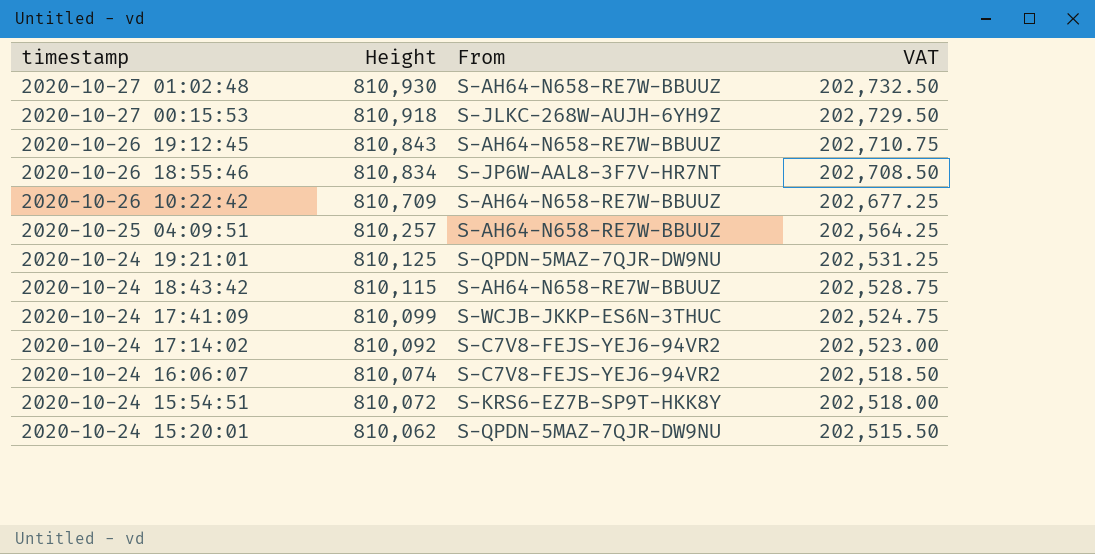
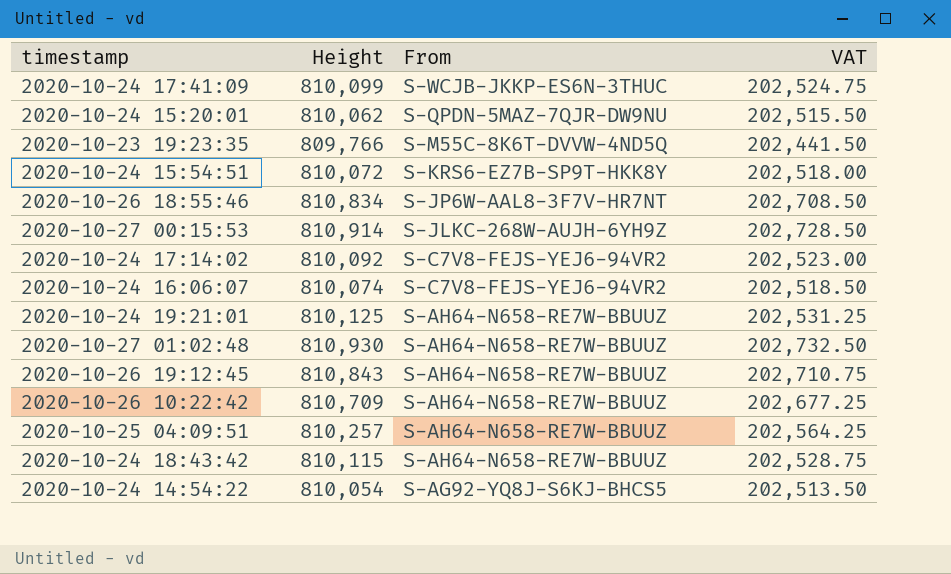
row order: timestamp descending -> From descending
row 2020-10-23 19:23:35: none -> 809,766 | S-M55C-8K6T-DVVW-4ND5Q | 202,441.50
2020-10-27 00:15:53 | Height: 810,918 -> 810,914
2020-10-27 00:15:53 | VAT: 202,729.50 -> 202,728.50
2020-10-24 19:21:01 | From: S-QPDN-5MAZ-7QJR-DW9NU -> S-AH64-N658-RE7W-BBUUZ
row 2020-10-24 14:54:22: none -> 810,054 | S-AG92-YQ8J-S6KJ-BHCS5 | 202,513.50

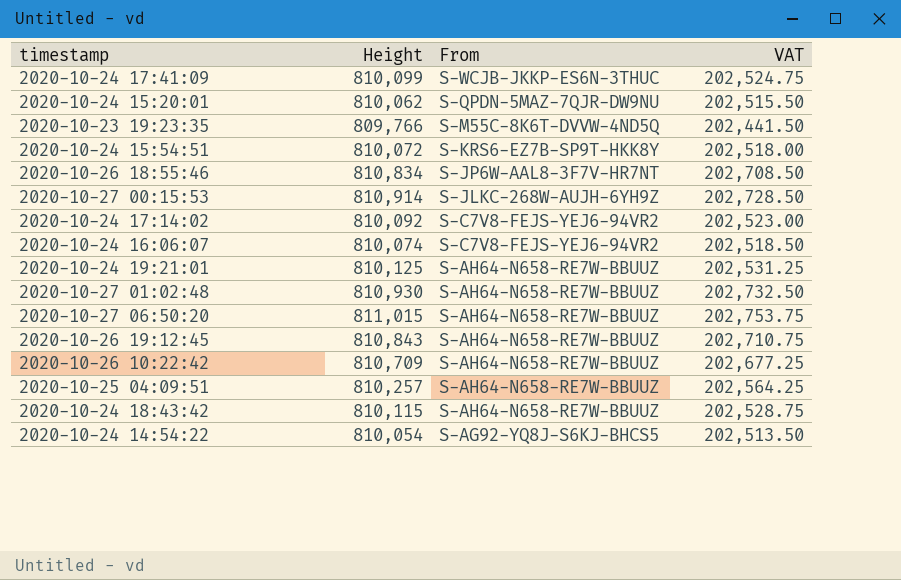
row 2020-10-27 06:50:20: none -> 811,015 | S-AH64-N658-RE7W-BBUUZ | 202,753.75

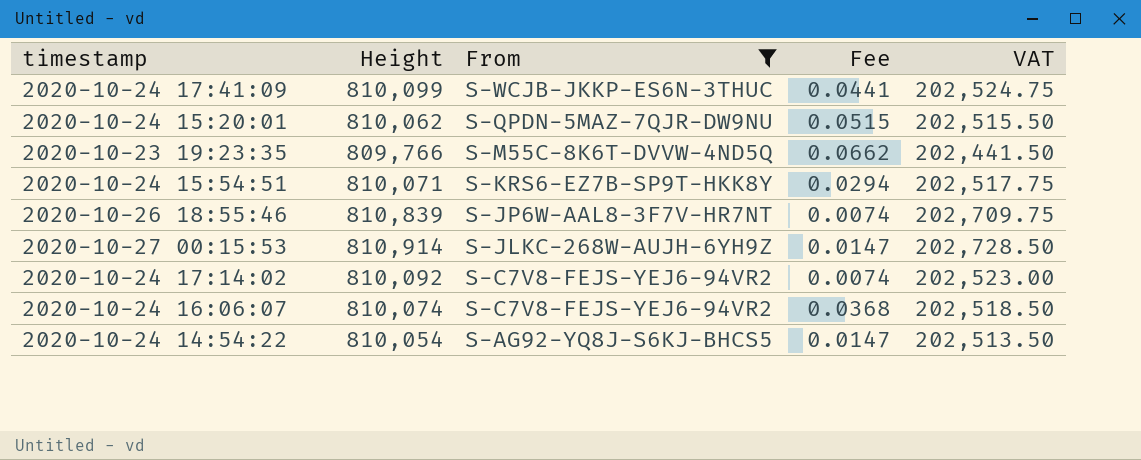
filter: none -> From != S-AH64-N658-RE7W-BBUUZ
column Fee | position: none -> 4
2020-10-24 15:54:51 | Height: 810,072 -> 810,071
2020-10-24 15:54:51 | VAT: 202,518.00 -> 202,517.75
2020-10-26 18:55:46 | Height: 810,834 -> 810,839
2020-10-26 18:55:46 | VAT: 202,708.50 -> 202,709.75

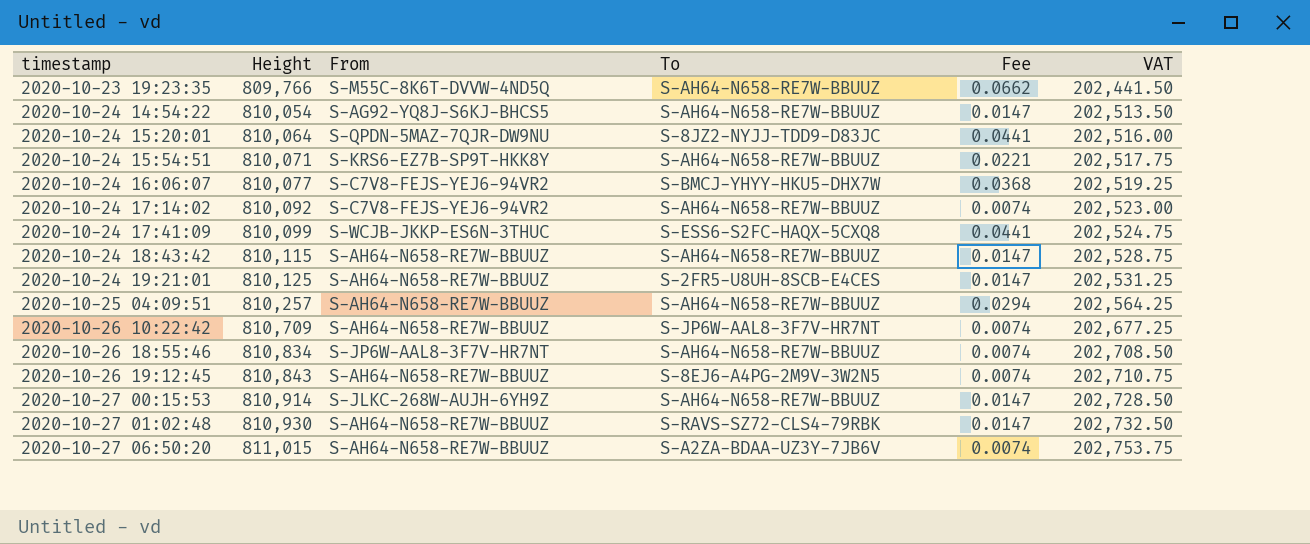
filter: From != S-AH64-N658-RE7W-BBUUZ -> none
row order: From descending -> timestamp ascending
column To | position: none -> 4
2020-10-24 15:20:01 | Height: 810,062 -> 810,064
2020-10-24 15:20:01 | Fee: 0.0515 -> 0.0441
2020-10-24 15:20:01 | VAT: 202,515.50 -> 202,516.00
2020-10-24 15:54:51 | Fee: 0.0294 -> 0.0221
2020-10-24 16:06:07 | Height: 810,074 -> 810,077
2020-10-24 16:06:07 | VAT: 202,518.50 -> 202,519.25
2020-10-26 18:55:46 | Height: 810,839 -> 810,834
2020-10-26 18:55:46 | VAT: 202,709.75 -> 202,708.50

